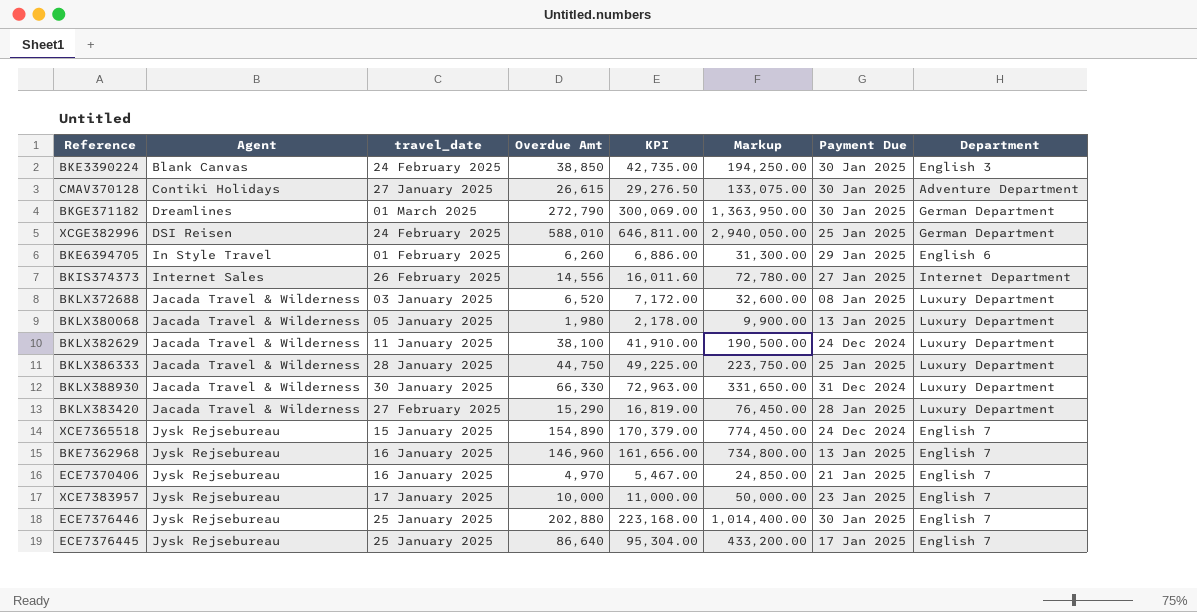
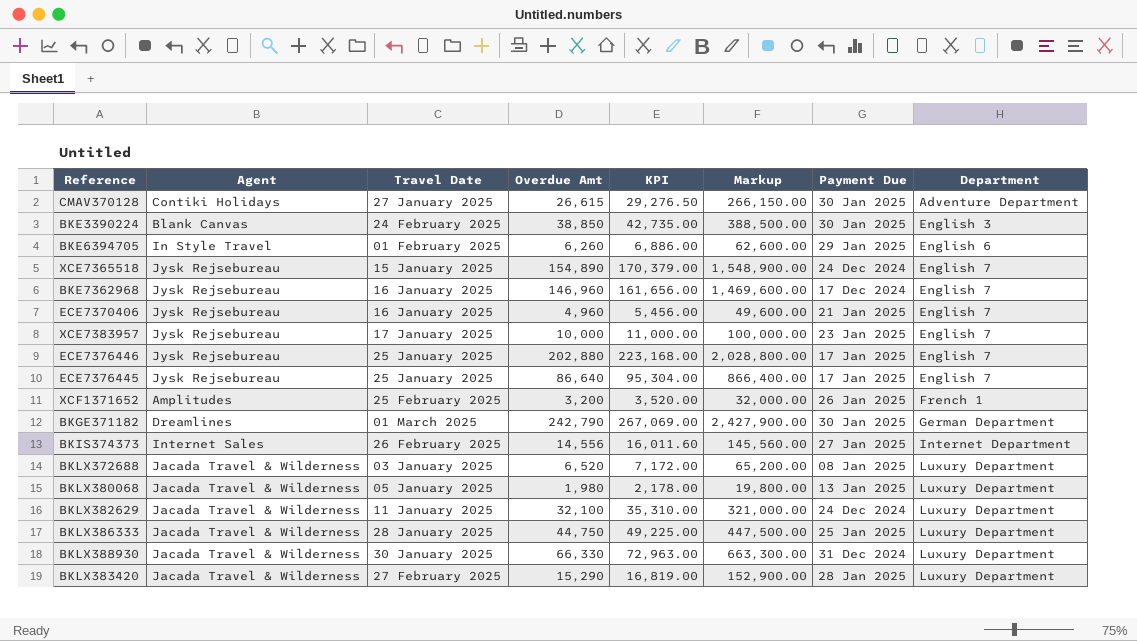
row order: Agent ascending -> Department ascending
column name: travel_date -> Travel Date
column Markup | formula: [Overdue Amt] * 5 -> [Overdue Amt] * 10
row XCGE382996: DSI Reisen | 24 February 2025 | 588,010 | 646,811.00 | 2,940,050.00 | 25 Jan 2025 | German Department -> none
BKE7362968 | Payment Due: 13 Jan 2025 -> 17 Dec 2024
ECE7370406 | Overdue Amt: 4,970 -> 4,960
ECE7370406 | KPI: 5,467.00 -> 5,456.00
ECE7376446 | Payment Due: 30 Jan 2025 -> 17 Jan 2025
row XCF1371652: none -> Amplitudes | 25 February 2025 | 3,200 | 3,520.00 | 32,000.00 | 26 Jan 2025 | French 1
BKGE371182 | Overdue Amt: 272,790 -> 242,790
BKGE371182 | KPI: 300,069.00 -> 267,069.00
BKLX382629 | Overdue Amt: 38,100 -> 32,100
BKLX382629 | KPI: 41,910.00 -> 35,310.00

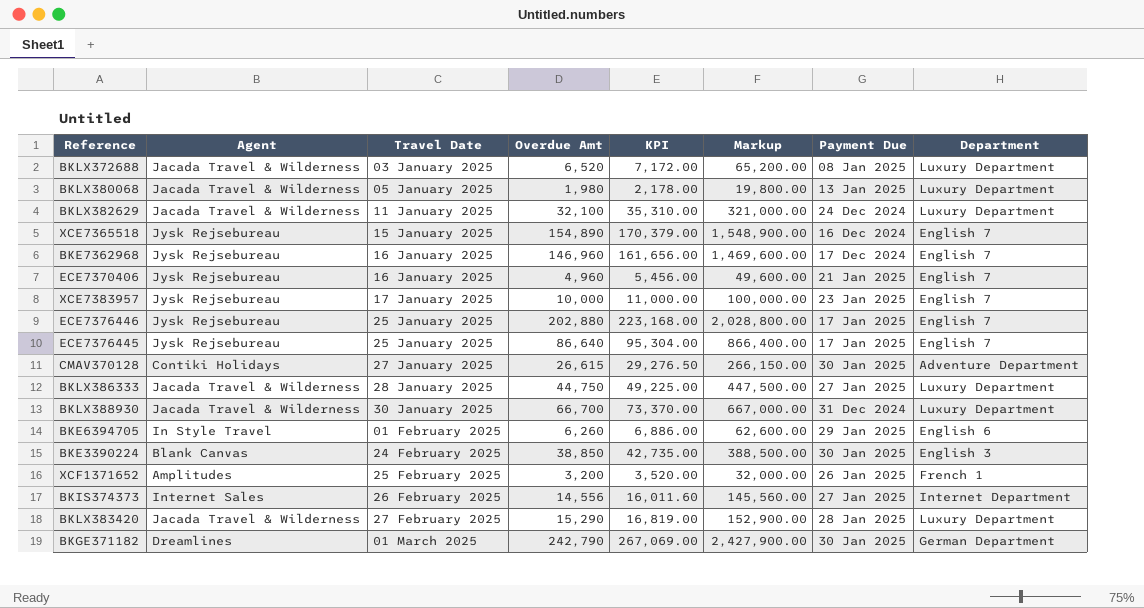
row order: Department ascending -> Travel Date ascending
XCE7365518 | Payment Due: 24 Dec 2024 -> 16 Dec 2024
BKLX386333 | Payment Due: 25 Jan 2025 -> 27 Jan 2025
BKLX388930 | Overdue Amt: 66,330 -> 66,700
BKLX388930 | KPI: 72,963.00 -> 73,370.00
BKLX388930 | Markup: 663,300.00 -> 667,000.00

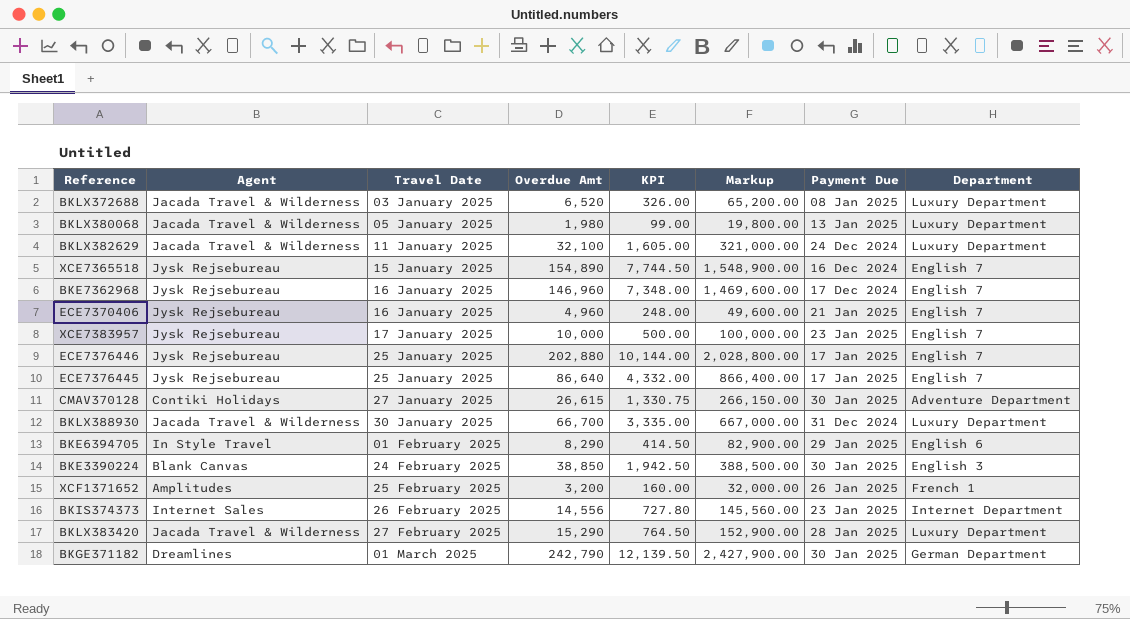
column KPI | formula: [Overdue Amt] * 1.1 -> [Overdue Amt] * 0.05
row BKLX386333: Jacada Travel & Wilderness | 28 January 2025 | 44,750 | 49,225.00 | 447,500.00 | 27 Jan 2025 | Luxury Department -> none
BKE6394705 | Overdue Amt: 6,260 -> 8,290
BKE6394705 | Markup: 62,600.00 -> 82,900.00
BKIS374373 | Payment Due: 27 Jan 2025 -> 23 Jan 2025

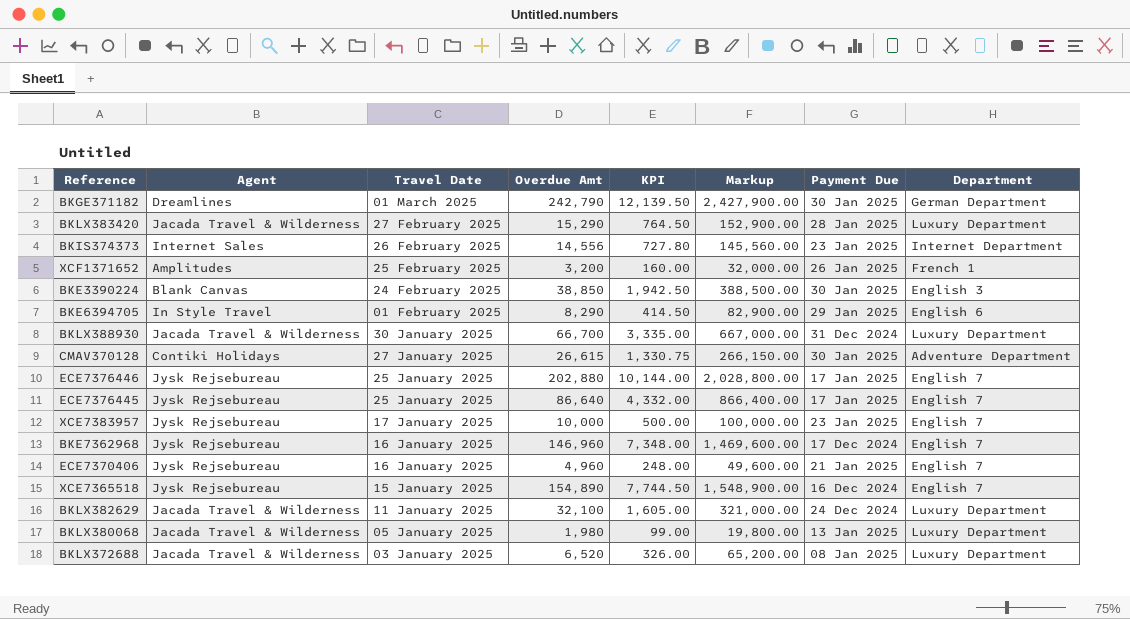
row order: Travel Date ascending -> Travel Date descending

